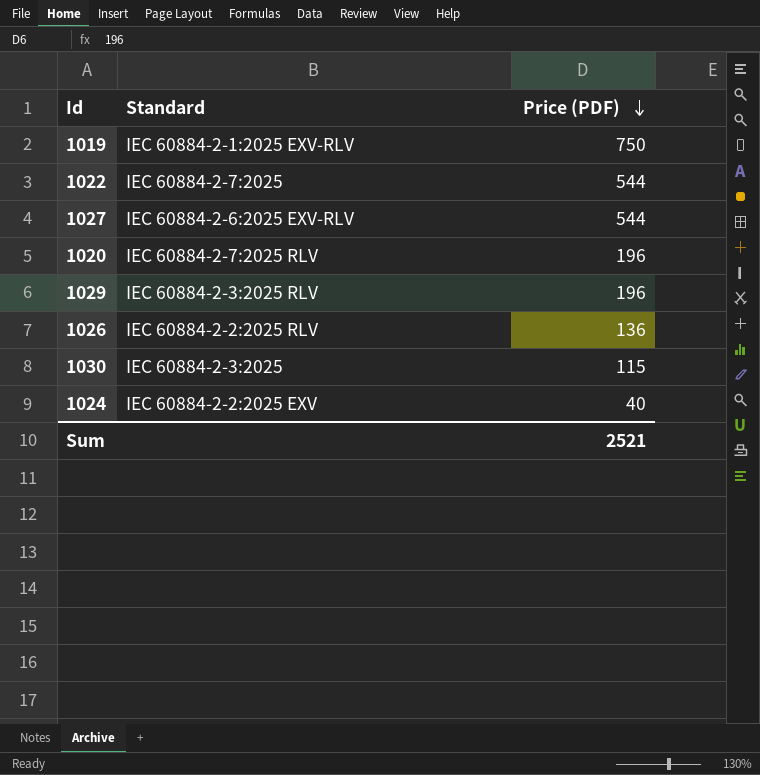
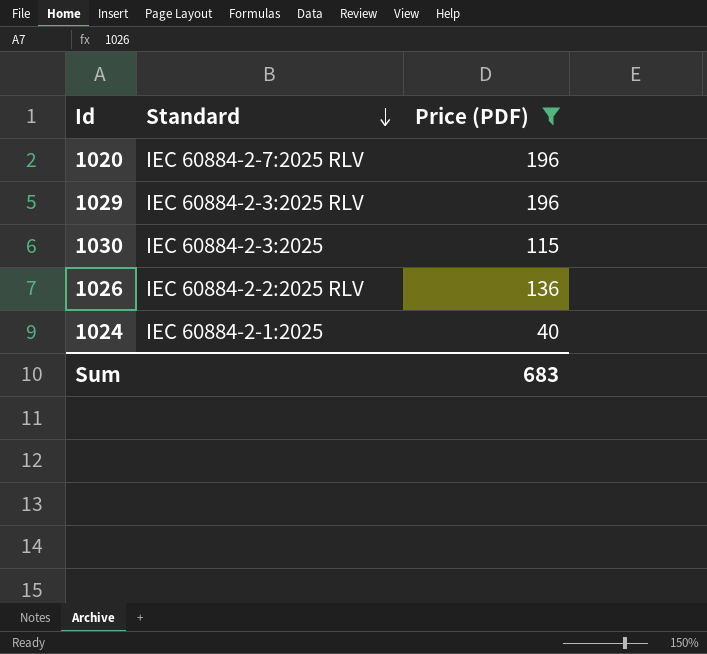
filter: none -> Price (PDF) <= 196
row order: Price (PDF) descending -> Standard descending
1024 | Standard: IEC 60884-2-2:2025 EXV -> IEC 60884-2-1:2025
Sum | Price (PDF): 2521 -> 683

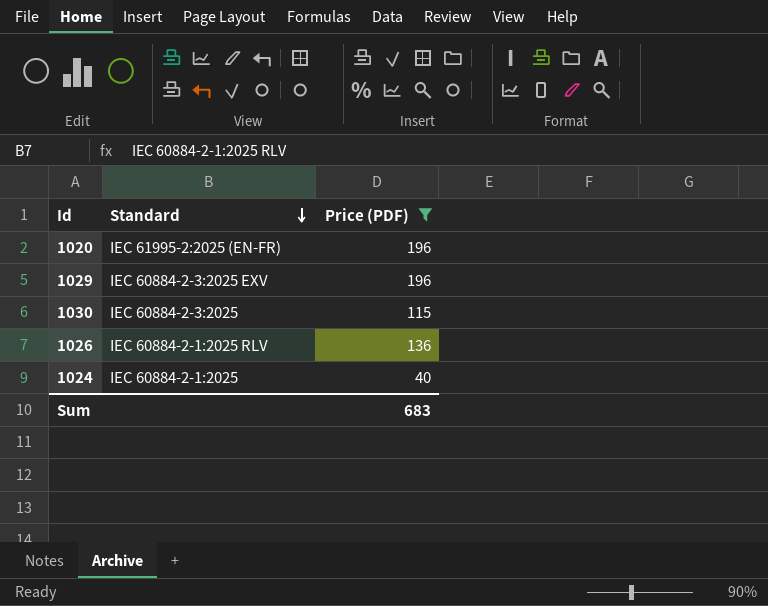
1020 | Standard: IEC 60884-2-7:2025 RLV -> IEC 61995-2:2025 (EN-FR)
1029 | Standard: IEC 60884-2-3:2025 RLV -> IEC 60884-2-3:2025 EXV
1026 | Standard: IEC 60884-2-2:2025 RLV -> IEC 60884-2-1:2025 RLV

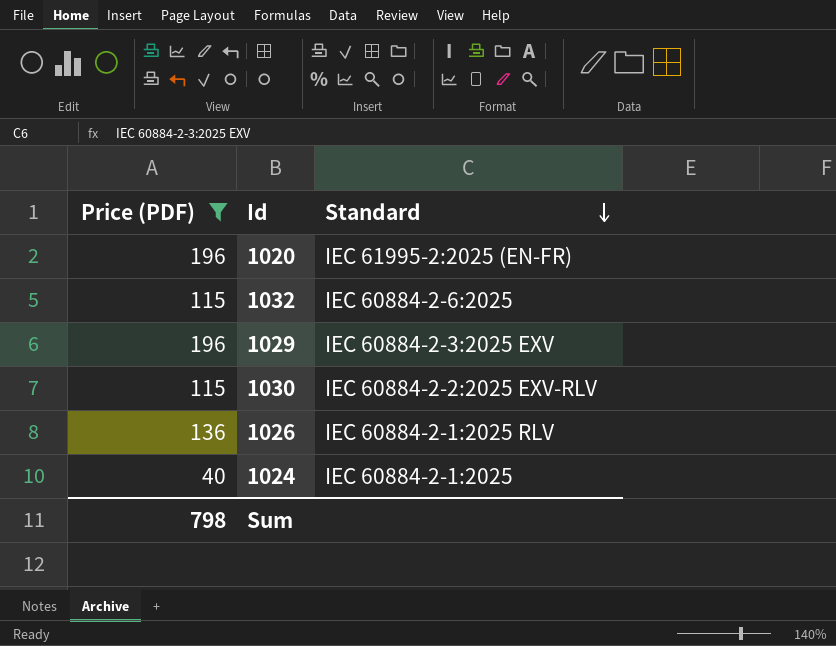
column Price (PDF) | position: 3 -> 1
row 1032: none -> 115 | IEC 60884-2-6:2025
1030 | Standard: IEC 60884-2-3:2025 -> IEC 60884-2-2:2025 EXV-RLV
Sum | Price (PDF): 683 -> 798

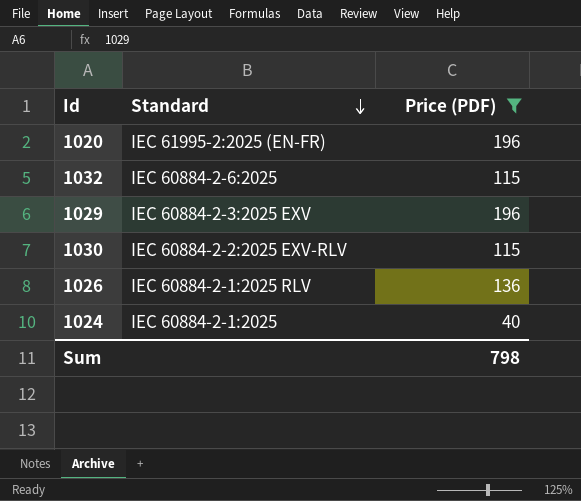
column Price (PDF) | position: 1 -> 3

